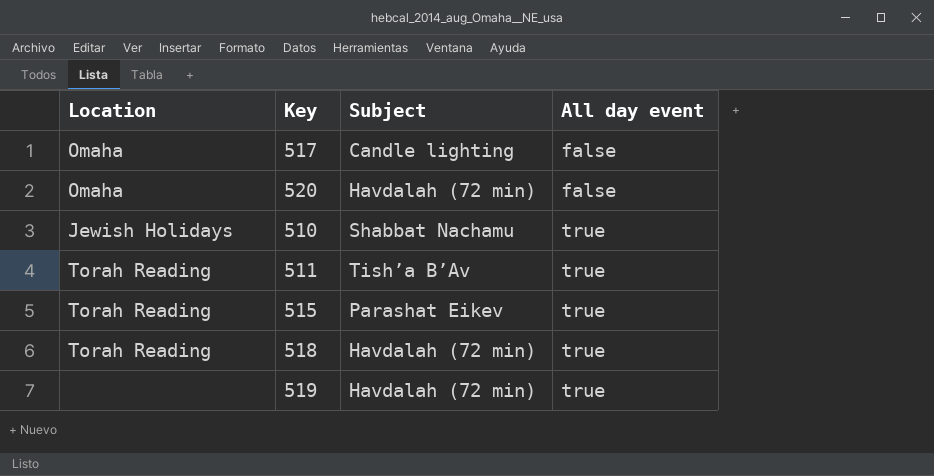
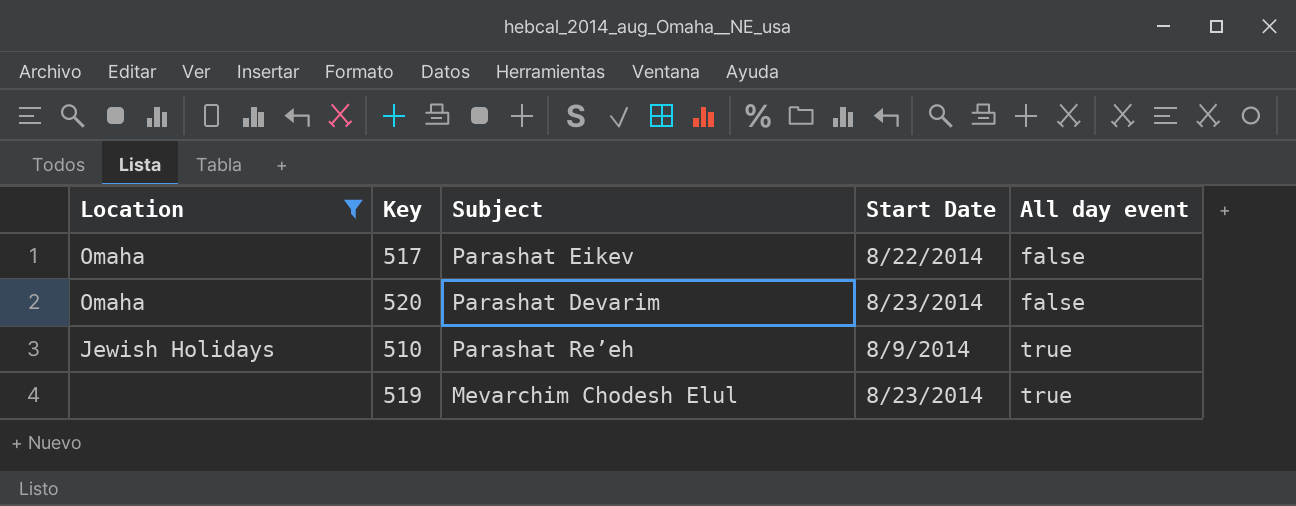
filter: none -> Location != Torah Reading
column Start Date | position: none -> 4
517 | Subject: Candle lighting -> Parashat Eikev
520 | Subject: Havdalah (72 min) -> Parashat Devarim
510 | Subject: Shabbat Nachamu -> Parashat Re’eh
519 | Subject: Havdalah (72 min) -> Mevarchim Chodesh Elul

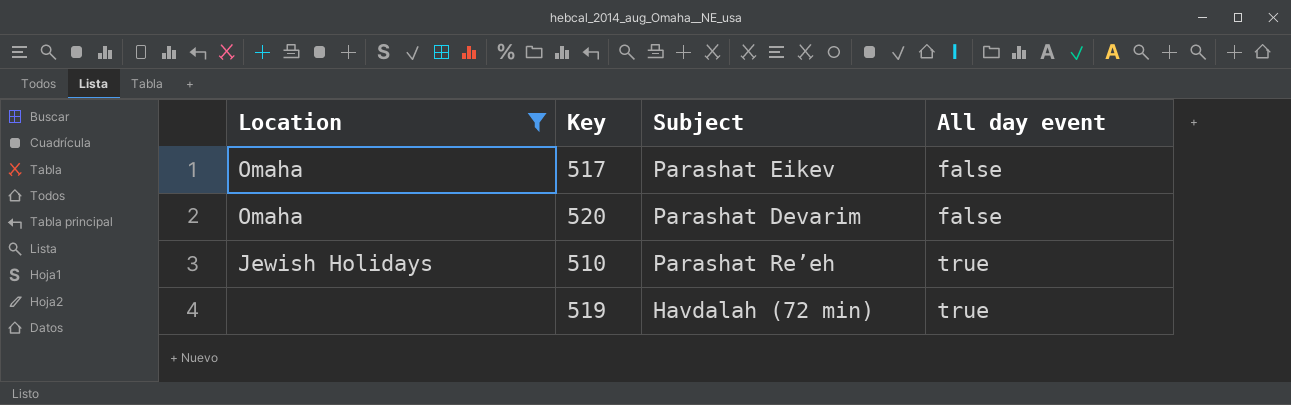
column Start Date | position: 4 -> none
519 | Subject: Mevarchim Chodesh Elul -> Havdalah (72 min)

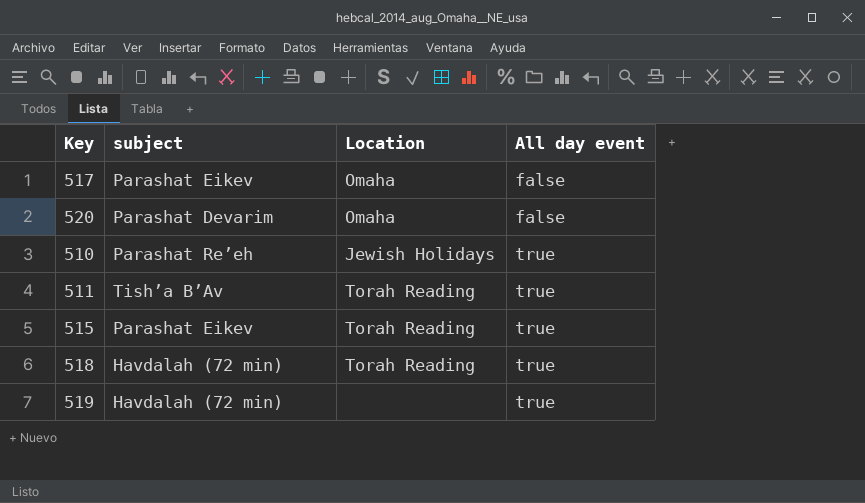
filter: Location != Torah Reading -> none
column name: Subject -> subject
column Location | position: 1 -> 3

